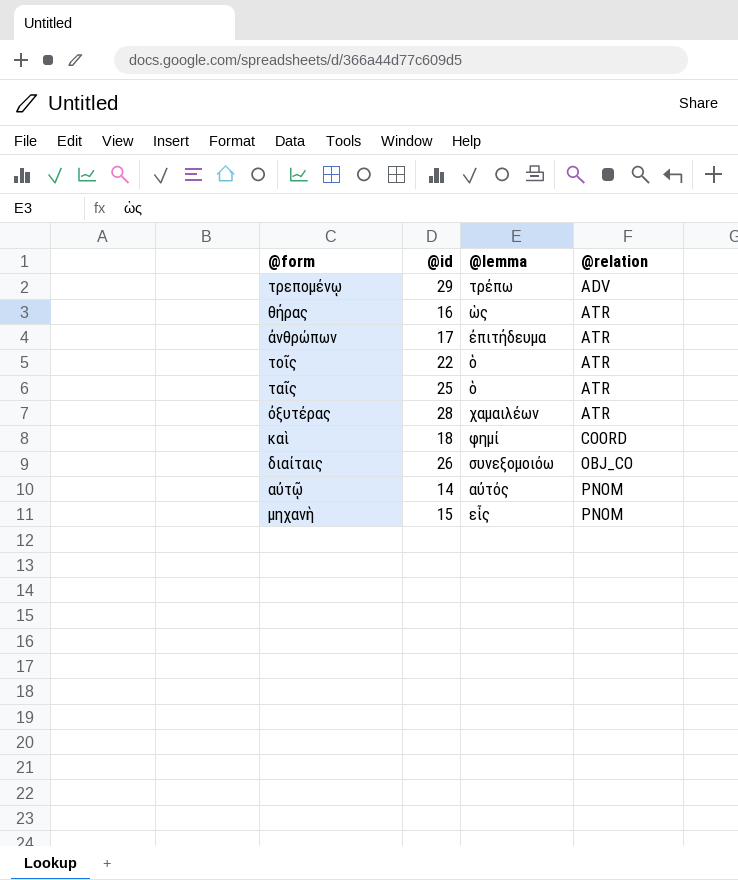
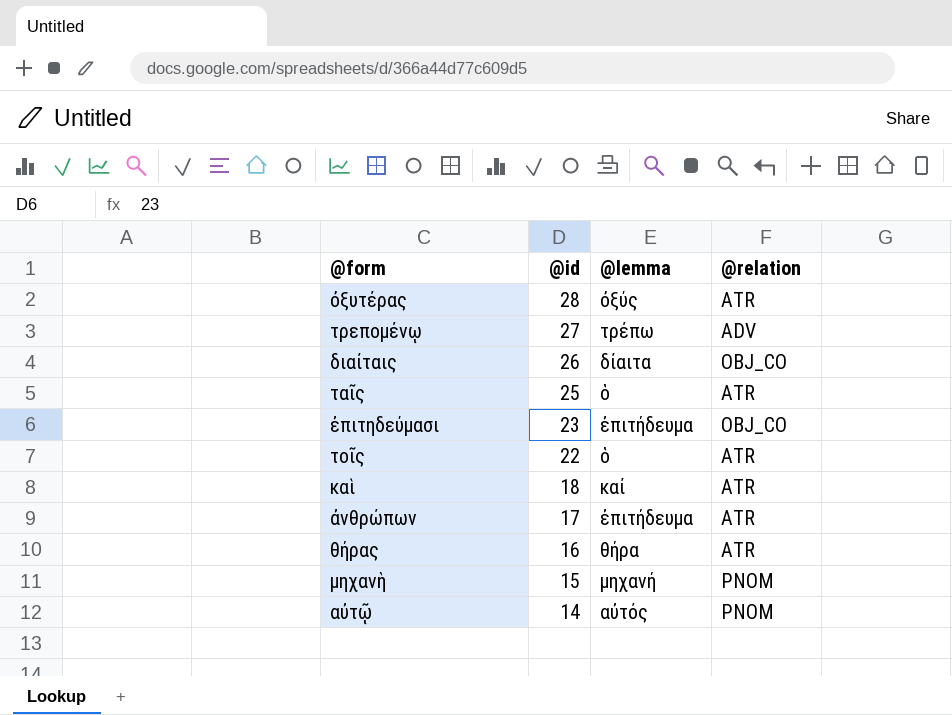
row order: @relation ascending -> @id descending
ὀξυτέρας | @lemma: χαμαιλέων -> ὀξύς
τρεπομένῳ | @id: 29 -> 27
διαίταις | @lemma: συνεξομοιόω -> δίαιτα
row ἐπιτηδεύμασι: none -> 23 | ἐπιτήδευμα | OBJ_CO
καὶ | @lemma: φημί -> καί
καὶ | @relation: COORD -> ATR
θήρας | @lemma: ὡς -> θήρα
μηχανὴ | @lemma: εἷς -> μηχανή

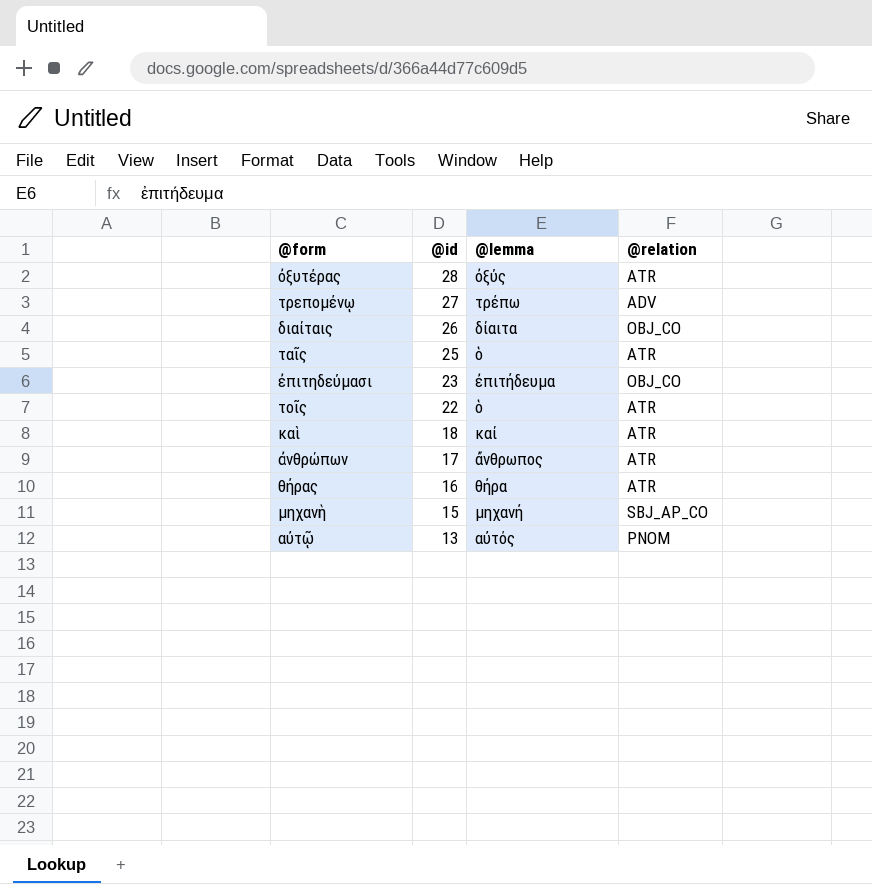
ἀνθρώπων | @lemma: ἐπιτήδευμα -> ἄνθρωπος
μηχανὴ | @relation: PNOM -> SBJ_AP_CO
αὐτῷ | @id: 14 -> 13

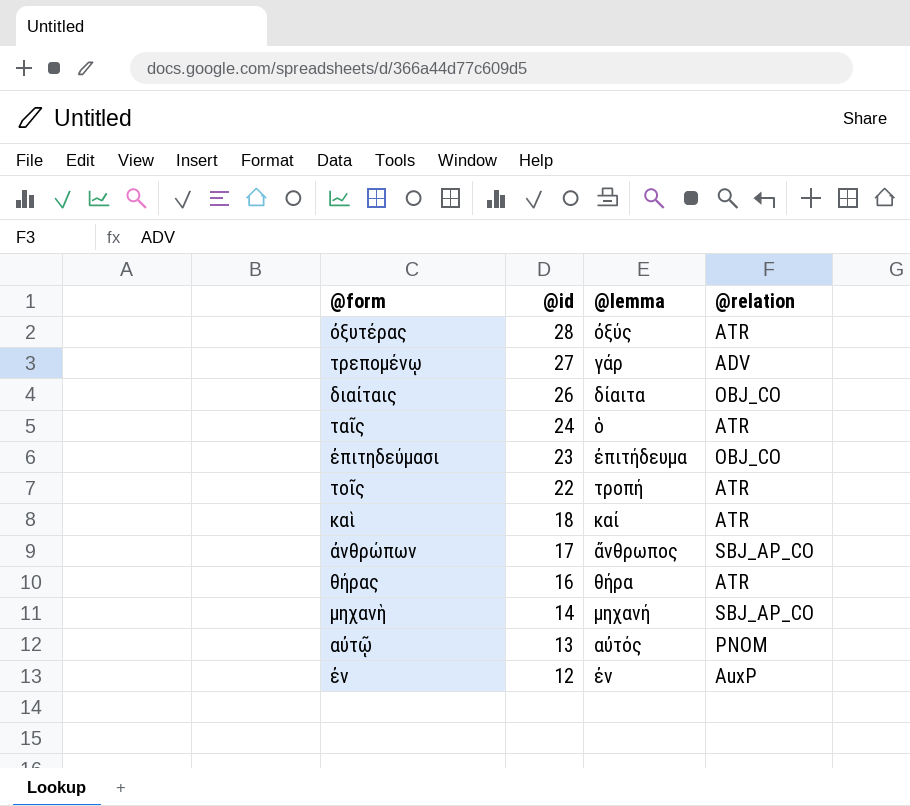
τρεπομένῳ | @lemma: τρέπω -> γάρ
ταῖς | @id: 25 -> 24
τοῖς | @lemma: ὁ -> τροπή
ἀνθρώπων | @relation: ATR -> SBJ_AP_CO
μηχανὴ | @id: 15 -> 14
row ἐν: none -> 12 | ἐν | AuxP

